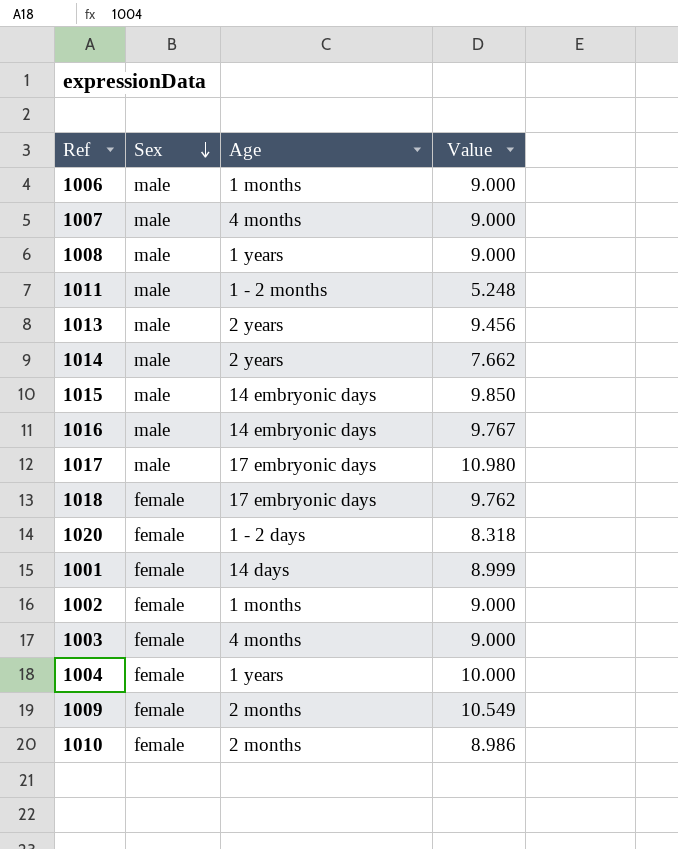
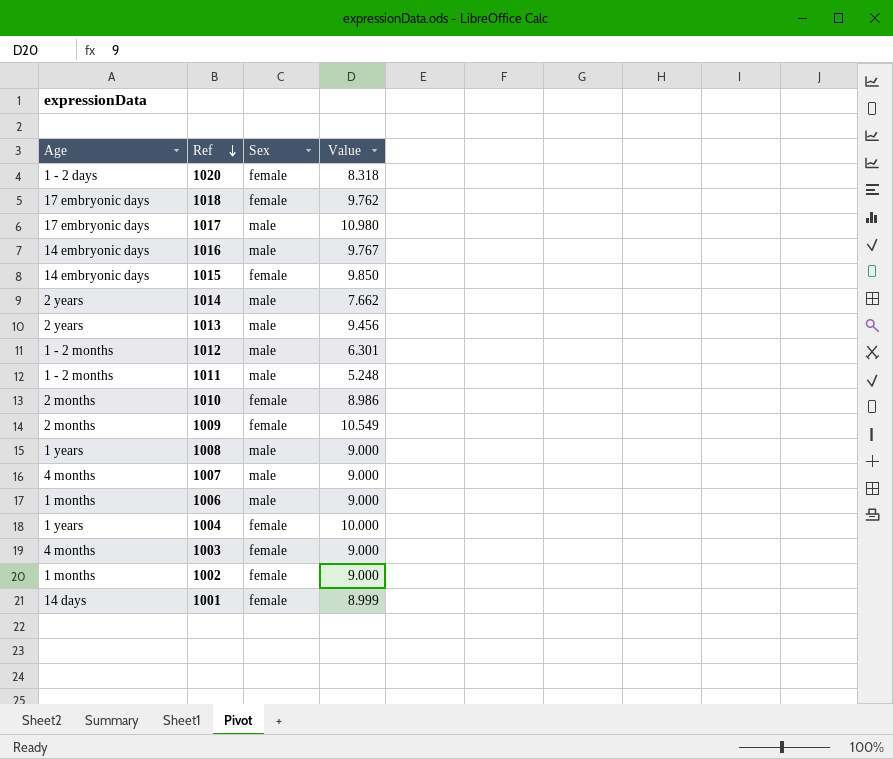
row order: Sex descending -> Ref descending
column Age | position: 3 -> 1
1015 | Sex: male -> female
row 1012: none -> 1 - 2 months | male | 6.301

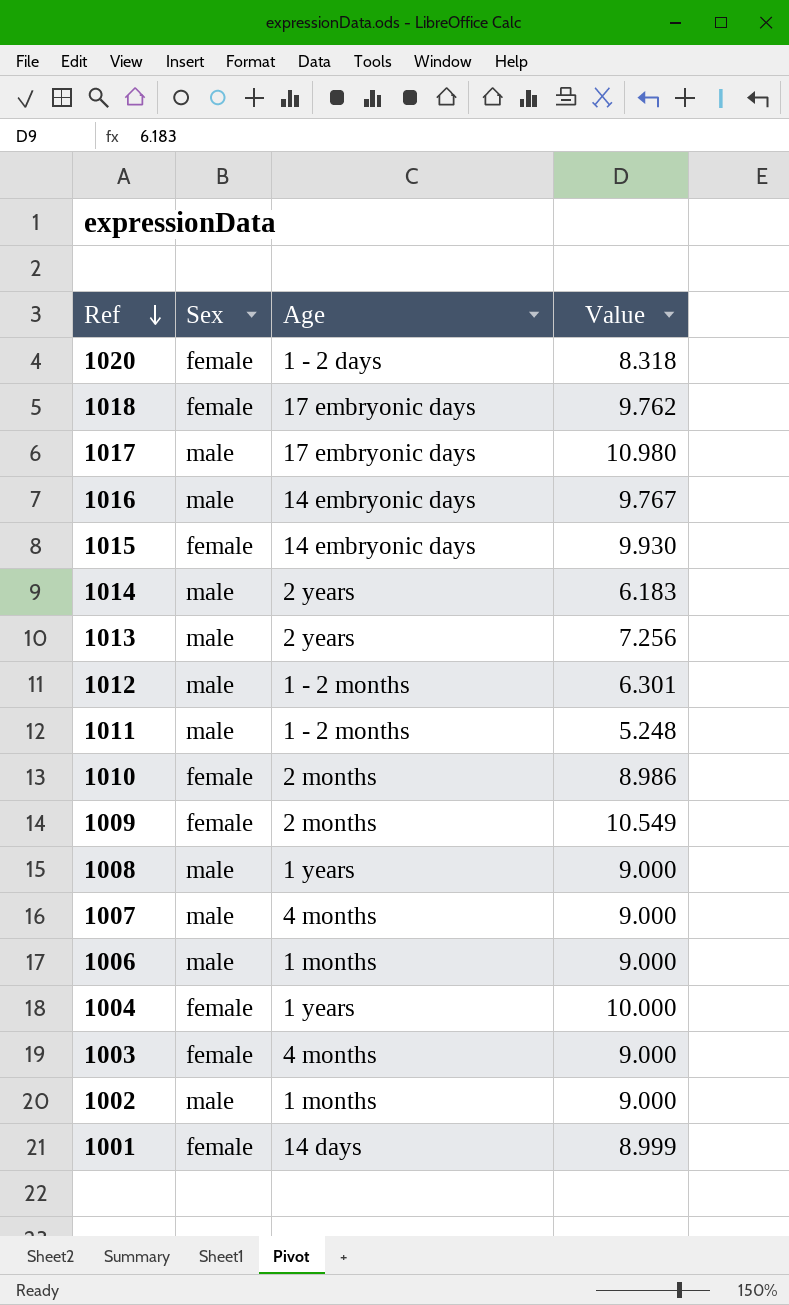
column Age | position: 1 -> 3
1015 | Value: 9.850 -> 9.930
1014 | Value: 7.662 -> 6.183
1013 | Value: 9.456 -> 7.256
1002 | Sex: female -> male

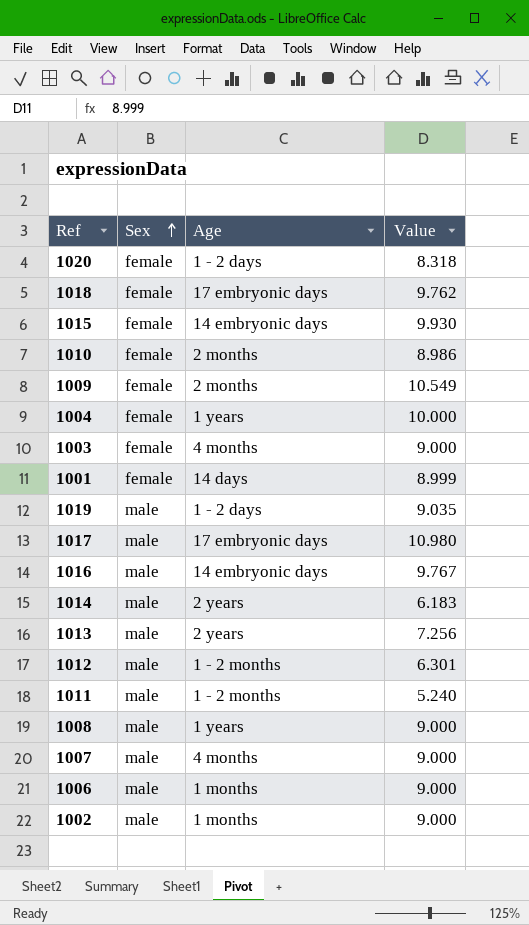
row order: Ref descending -> Sex ascending
row 1019: none -> male | 1 - 2 days | 9.035
1011 | Value: 5.248 -> 5.240

